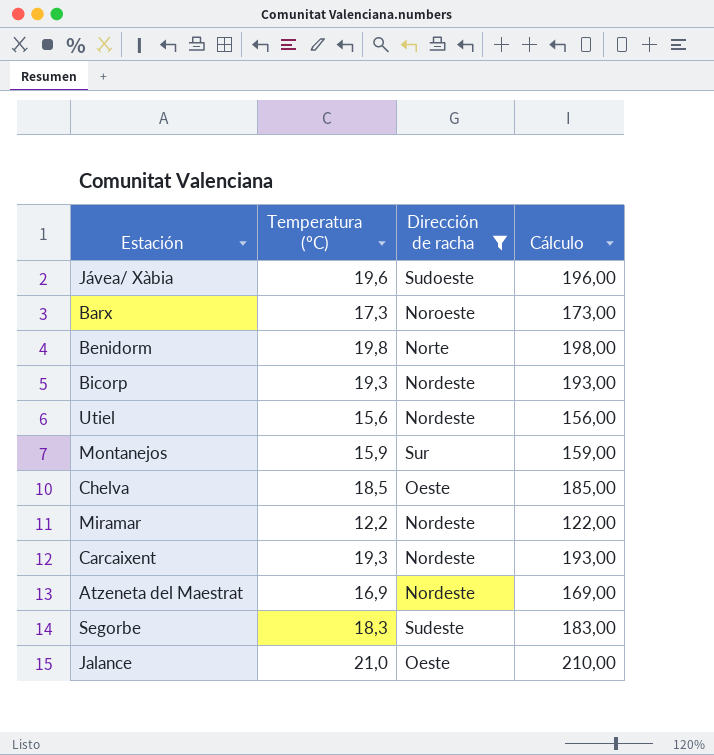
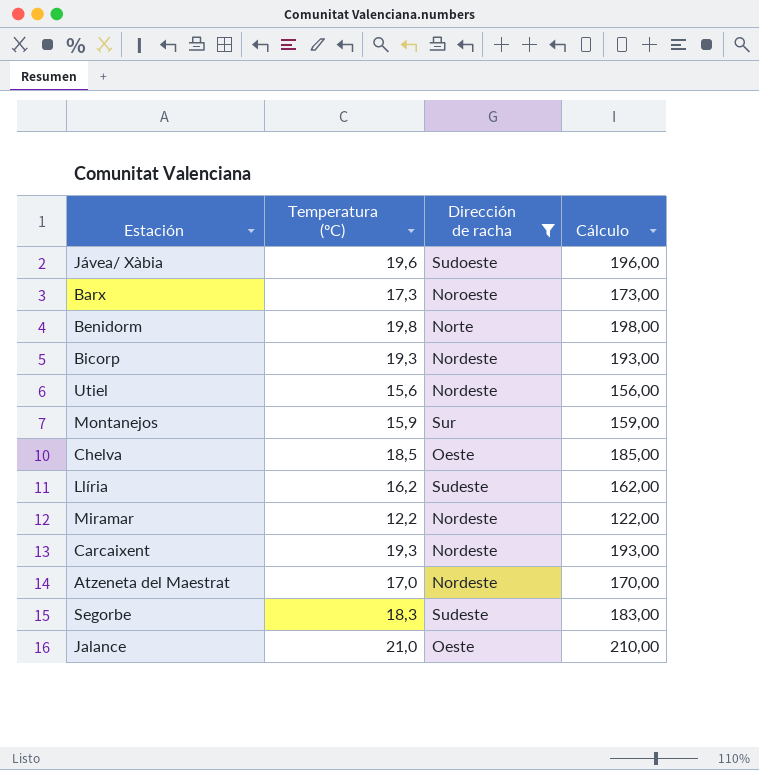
row Llíria: none -> 16,2 | Sudeste | 162,00
Atzeneta del Maestrat | Temperatura (ºC): 16,9 -> 17,0
Atzeneta del Maestrat | Cálculo: 169,00 -> 170,00

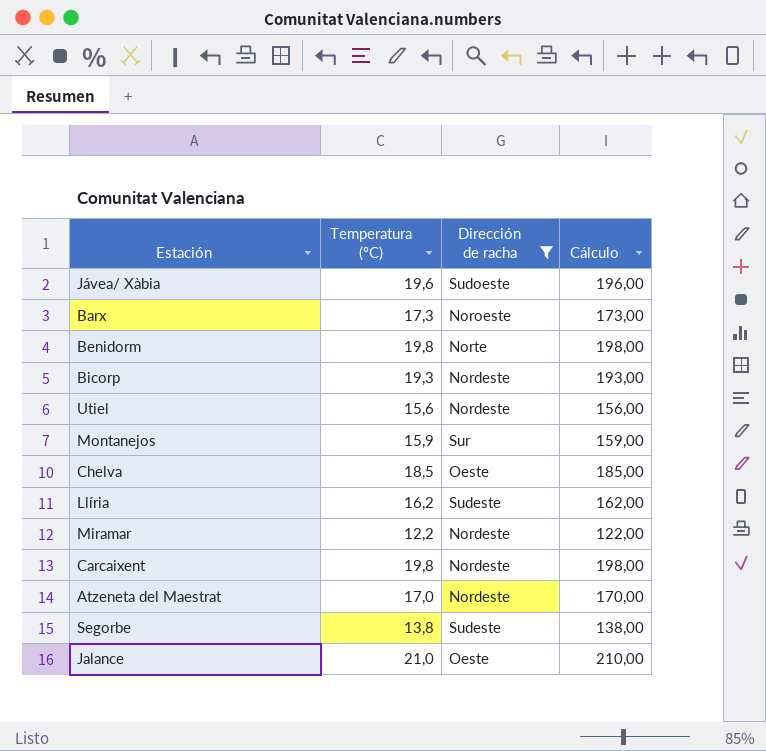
Carcaixent | Temperatura (ºC): 19,3 -> 19,8
Carcaixent | Cálculo: 193,00 -> 198,00
Segorbe | Temperatura (ºC): 18,3 -> 13,8
Segorbe | Cálculo: 183,00 -> 138,00

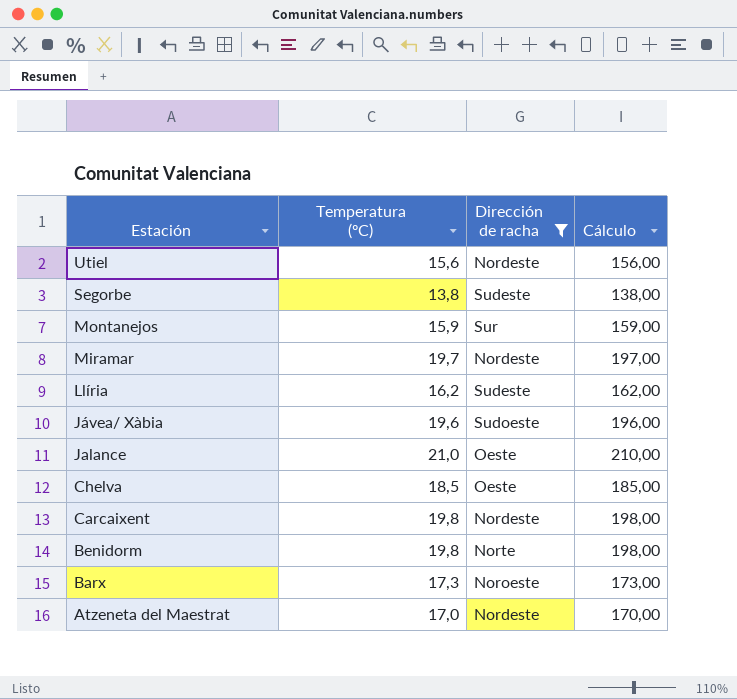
row order: none -> Estación descending
row Bicorp: 19,3 | Nordeste | 193,00 -> none
Miramar | Temperatura (ºC): 12,2 -> 19,7
Miramar | Cálculo: 122,00 -> 197,00

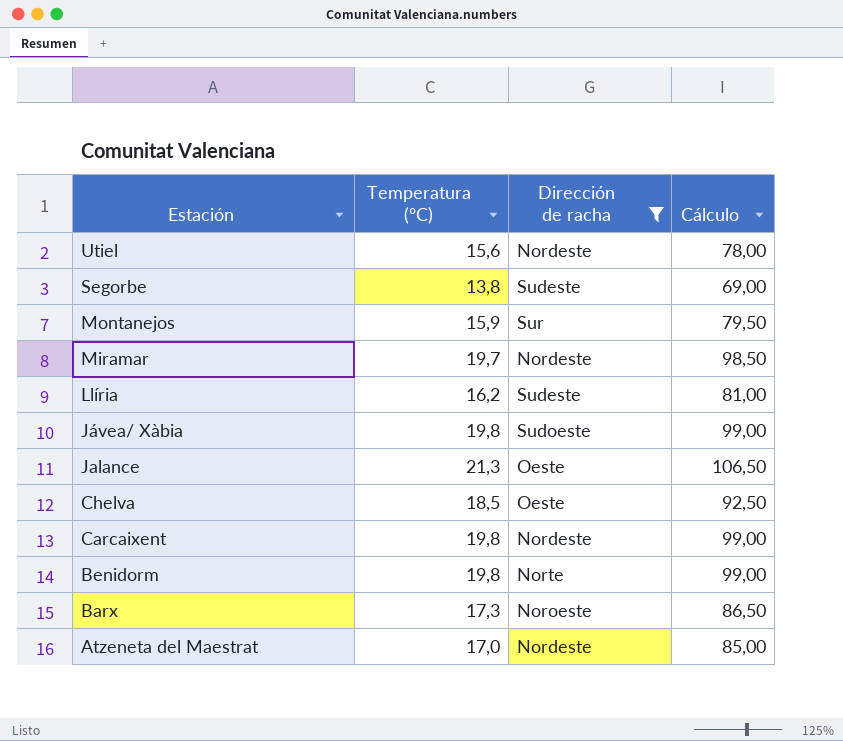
column Cálculo | formula: [Temperatura (ºC)] * 10 -> [Temperatura (ºC)] * 5
Jávea/ Xàbia | Temperatura (ºC): 19,6 -> 19,8
Jalance | Temperatura (ºC): 21,0 -> 21,3

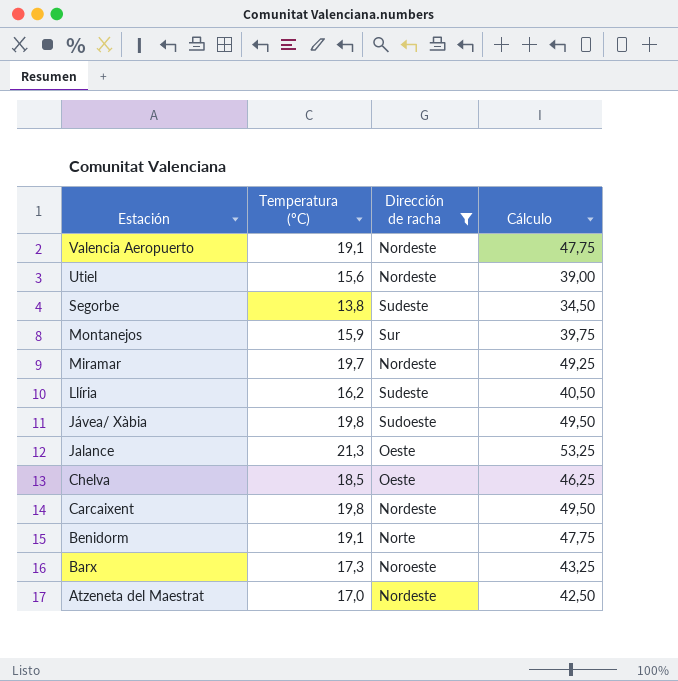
column Cálculo | formula: [Temperatura (ºC)] * 5 -> [Temperatura (ºC)] * 2,5
row Valencia Aeropuerto: none -> 19,1 | Nordeste | 47,75
Benidorm | Temperatura (ºC): 19,8 -> 19,1

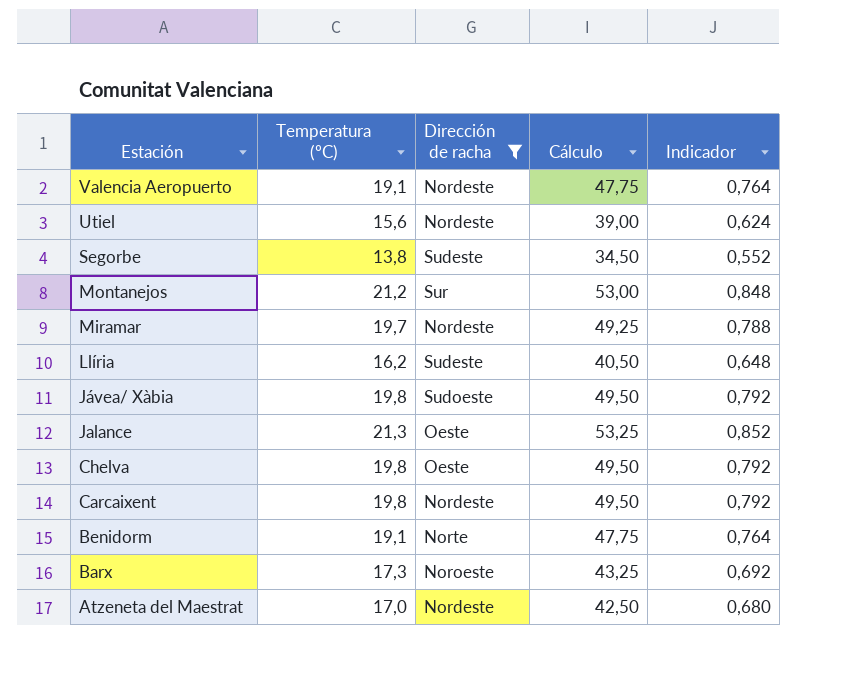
column Indicador | formula: none -> [Temperatura (ºC)] * 0,04
Montanejos | Temperatura (ºC): 15,9 -> 21,2
Montanejos | Cálculo: 39,75 -> 53,00
Chelva | Temperatura (ºC): 18,5 -> 19,8
Chelva | Cálculo: 46,25 -> 49,50

